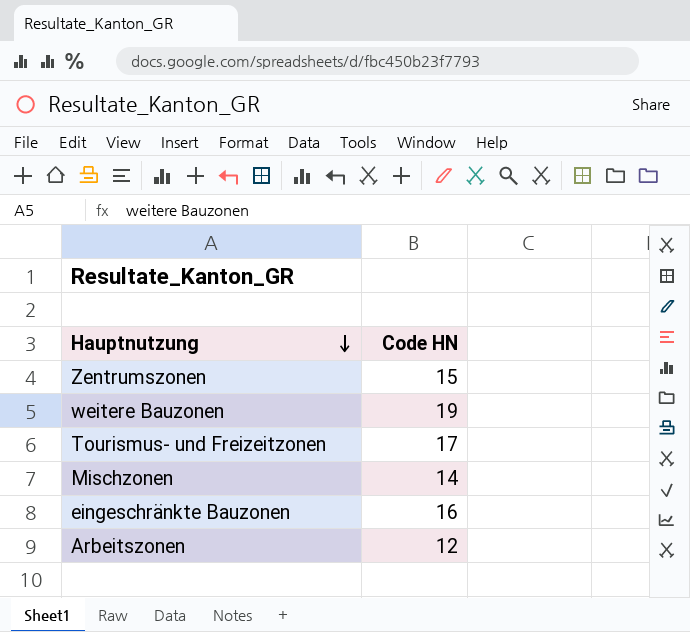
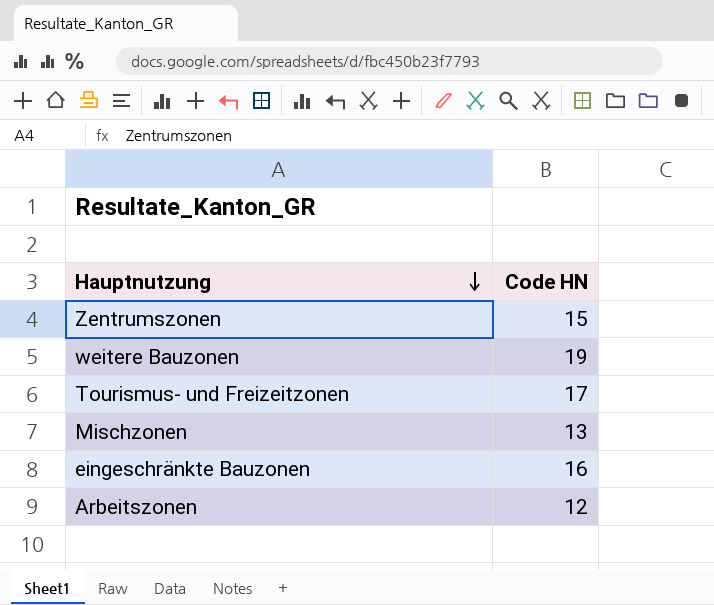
Mischzonen | Code HN: 14 -> 13

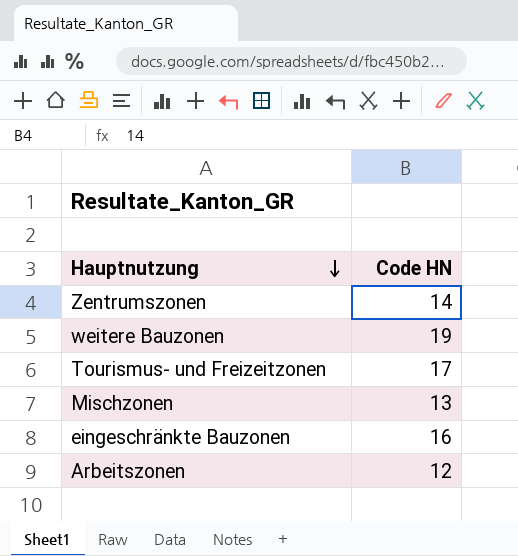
Zentrumszonen | Code HN: 15 -> 14

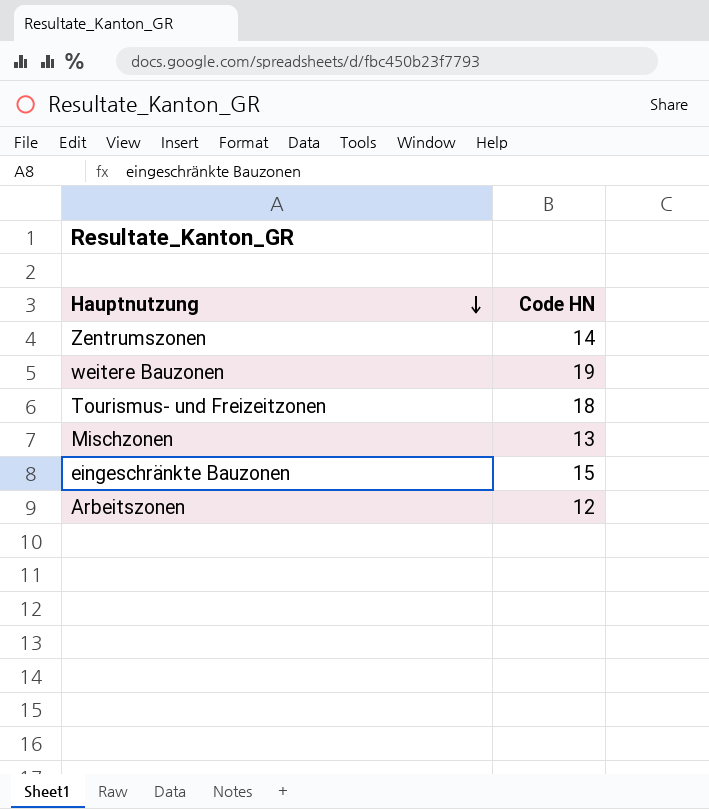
Tourismus- und Freizeitzonen | Code HN: 17 -> 18
eingeschränkte Bauzonen | Code HN: 16 -> 15

